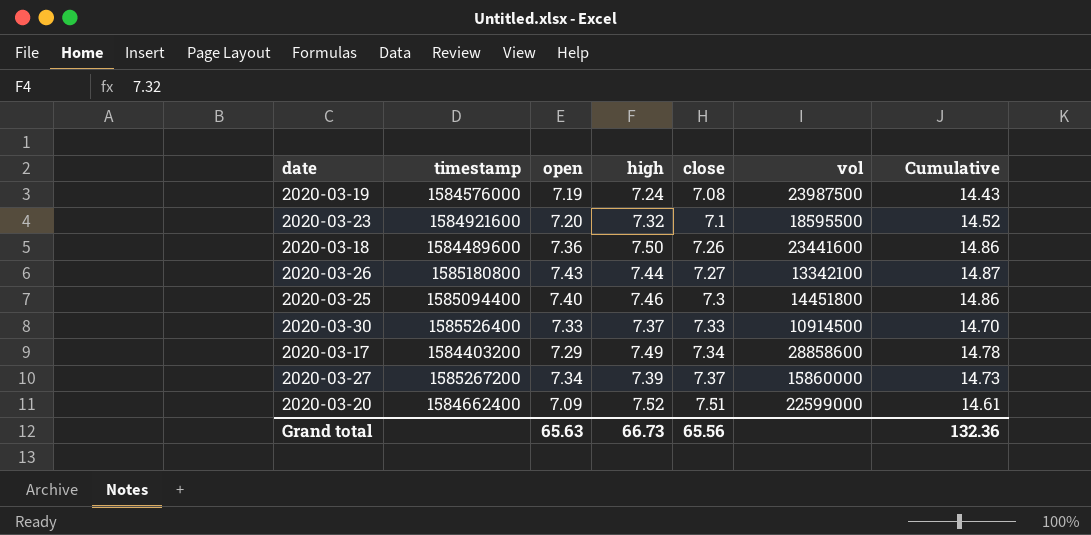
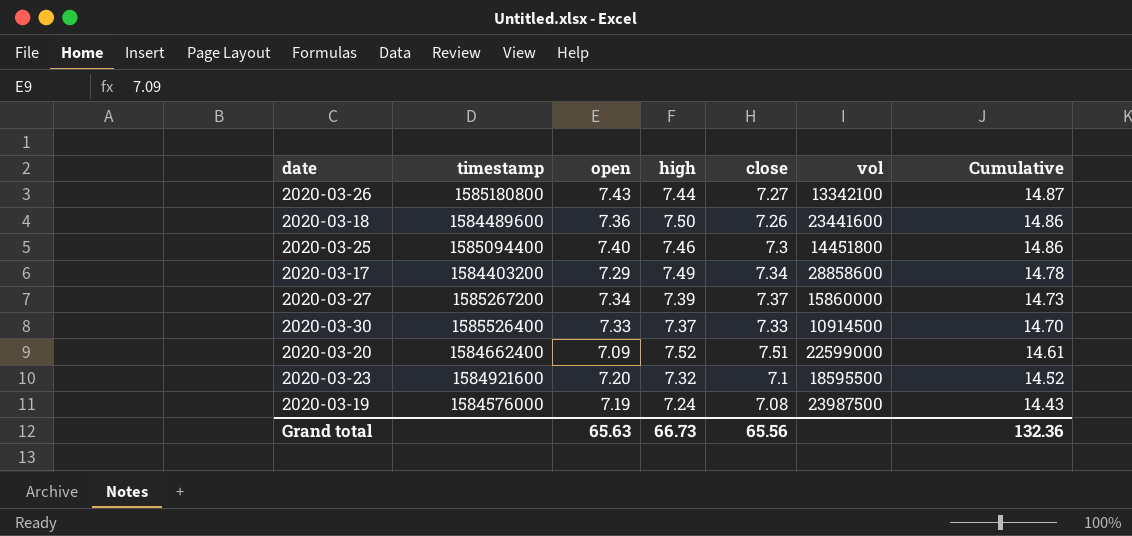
row order: close ascending -> Cumulative descending

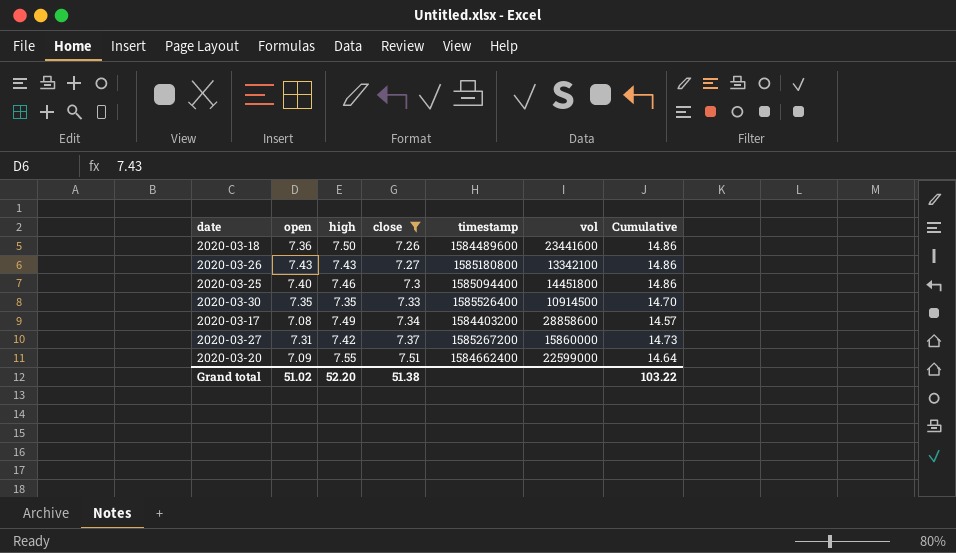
filter: none -> close >= 7.26
row order: Cumulative descending -> close ascending
column timestamp | position: 2 -> 5
2020-03-26 | high: 7.44 -> 7.43
2020-03-26 | Cumulative: 14.87 -> 14.86
2020-03-30 | open: 7.33 -> 7.35
2020-03-30 | high: 7.37 -> 7.35
2020-03-17 | open: 7.29 -> 7.08
2020-03-17 | Cumulative: 14.78 -> 14.57
2020-03-27 | open: 7.34 -> 7.31
2020-03-27 | high: 7.39 -> 7.42
2020-03-20 | high: 7.52 -> 7.55
2020-03-20 | Cumulative: 14.61 -> 14.64
Grand total | open: 65.63 -> 51.02
Grand total | high: 66.73 -> 52.20
Grand total | close: 65.56 -> 51.38
Grand total | Cumulative: 132.36 -> 103.22

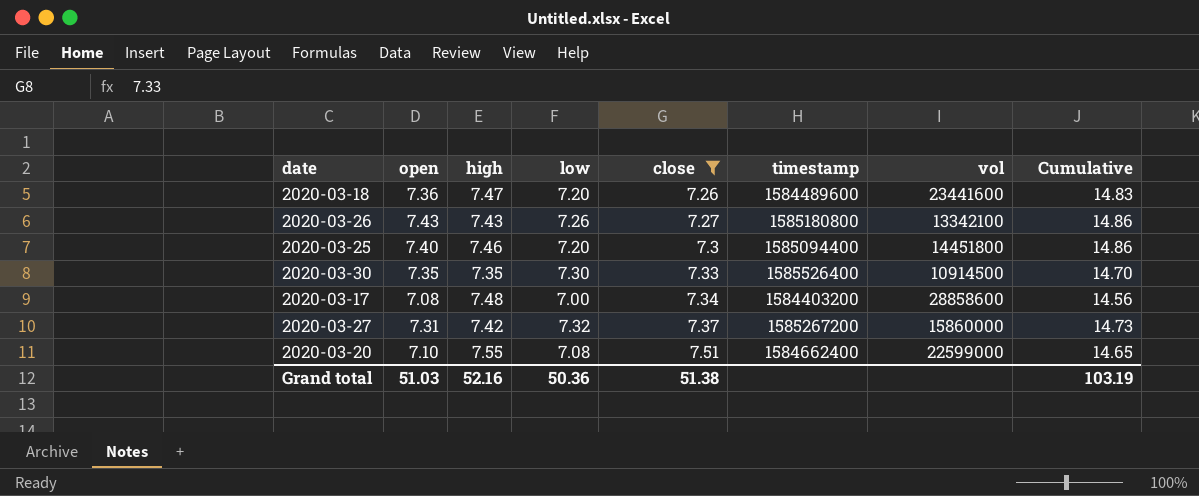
column low | position: none -> 4
2020-03-18 | high: 7.50 -> 7.47
2020-03-18 | Cumulative: 14.86 -> 14.83
2020-03-17 | high: 7.49 -> 7.48
2020-03-17 | Cumulative: 14.57 -> 14.56
2020-03-20 | open: 7.09 -> 7.10
2020-03-20 | Cumulative: 14.64 -> 14.65
Grand total | open: 51.02 -> 51.03
Grand total | high: 52.20 -> 52.16
Grand total | Cumulative: 103.22 -> 103.19

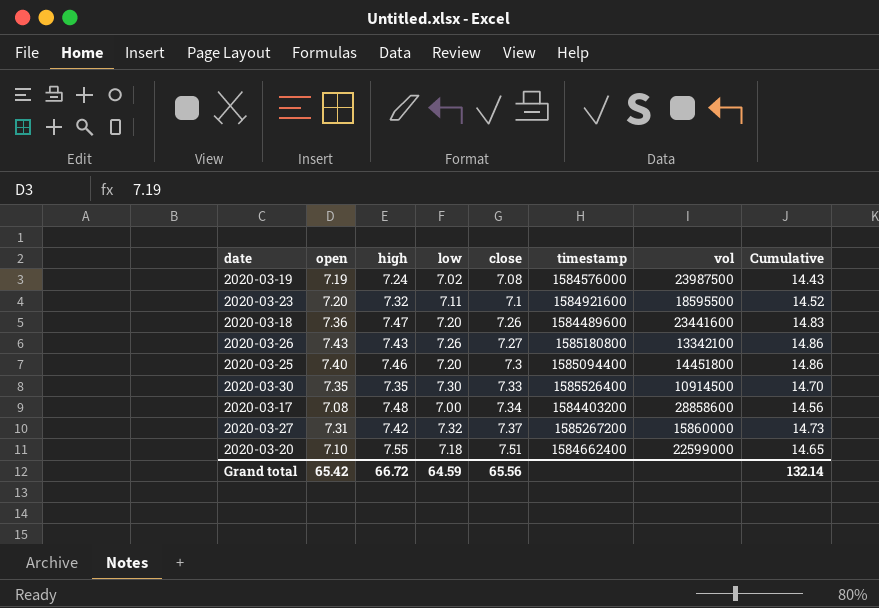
filter: close >= 7.26 -> none
2020-03-20 | low: 7.08 -> 7.18
Grand total | open: 51.03 -> 65.42
Grand total | high: 52.16 -> 66.72
Grand total | low: 50.36 -> 64.59
Grand total | close: 51.38 -> 65.56
Grand total | Cumulative: 103.19 -> 132.14

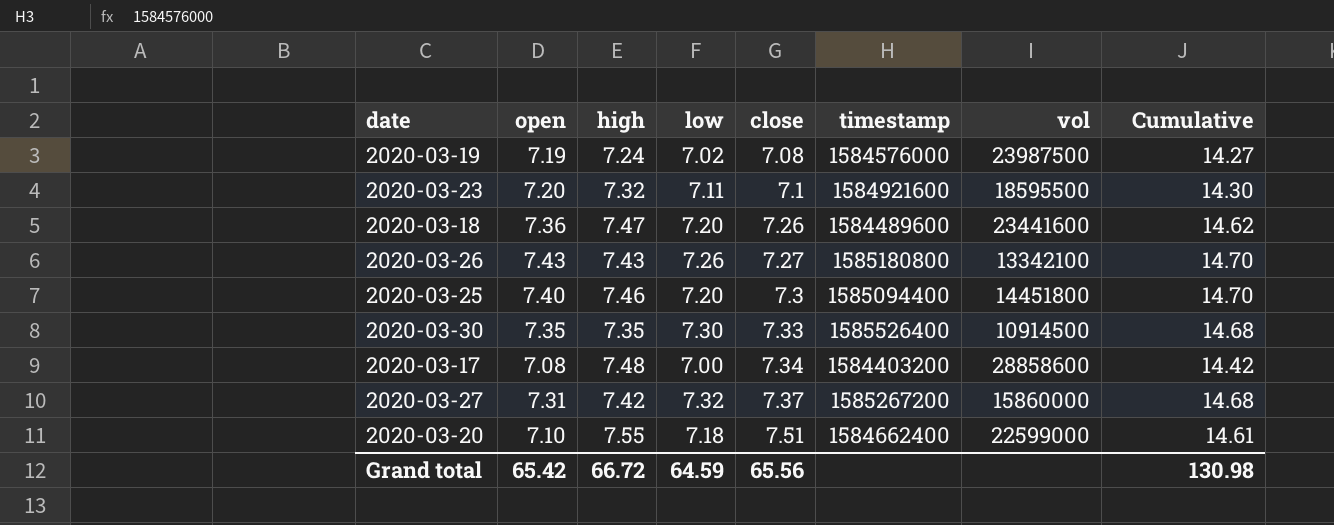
column Cumulative | formula: [open] + [high] -> [open] + [close]
Grand total | Cumulative: 132.14 -> 130.98

